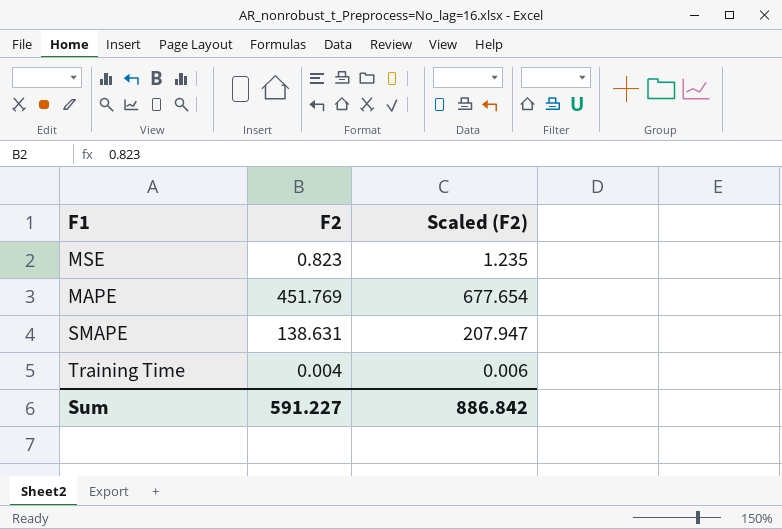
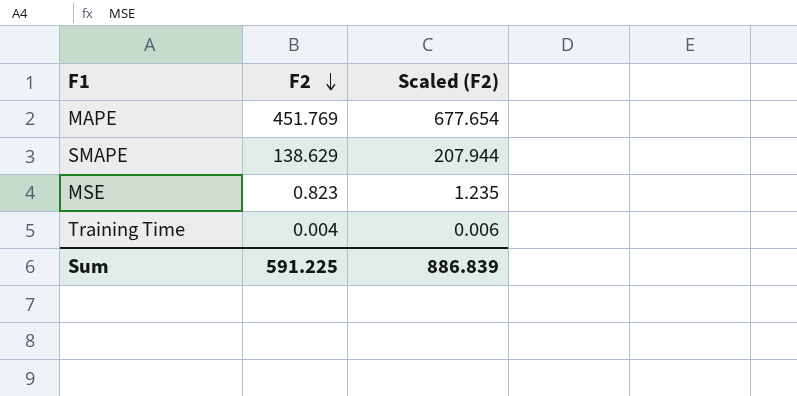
row order: none -> F2 descending
SMAPE | F2: 138.631 -> 138.629
SMAPE | Scaled (F2): 207.947 -> 207.944
Sum | F2: 591.227 -> 591.225
Sum | Scaled (F2): 886.842 -> 886.839

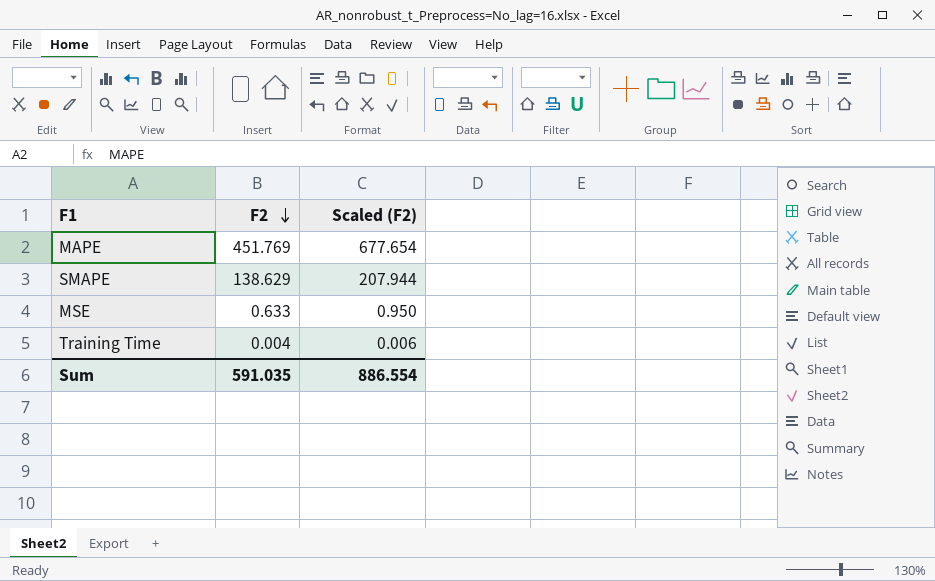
MSE | F2: 0.823 -> 0.633
MSE | Scaled (F2): 1.235 -> 0.950
Sum | F2: 591.225 -> 591.035
Sum | Scaled (F2): 886.839 -> 886.554

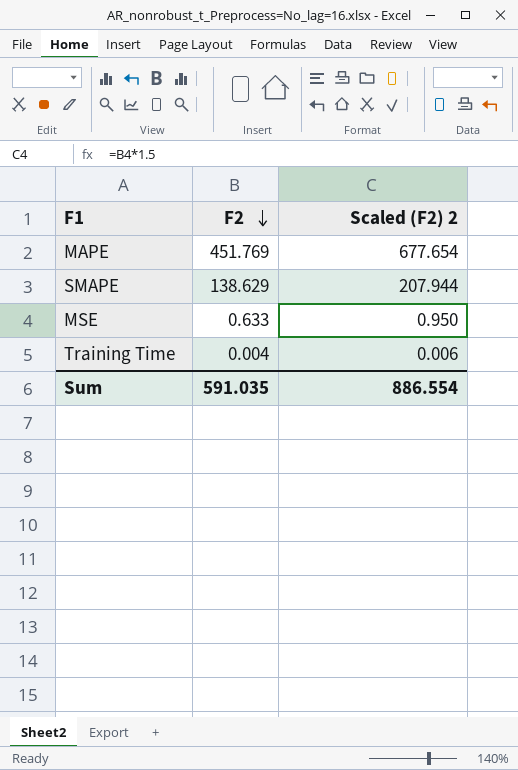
column name: Scaled (F2) -> Scaled (F2) 2

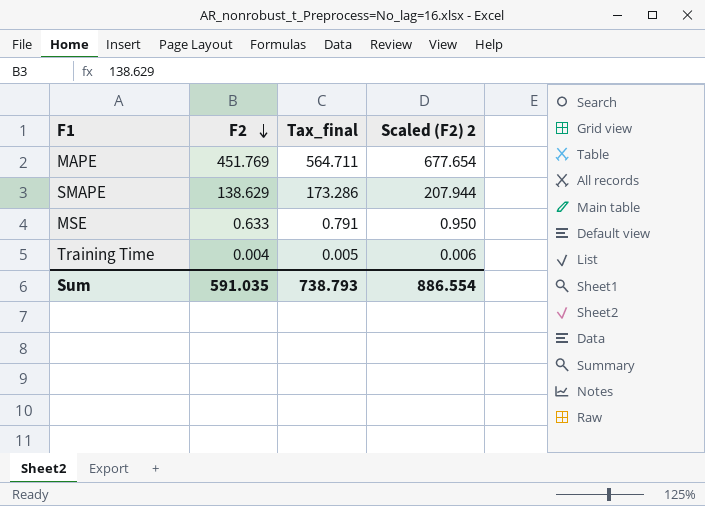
column Tax_final | formula: none -> [F2] * 1.25

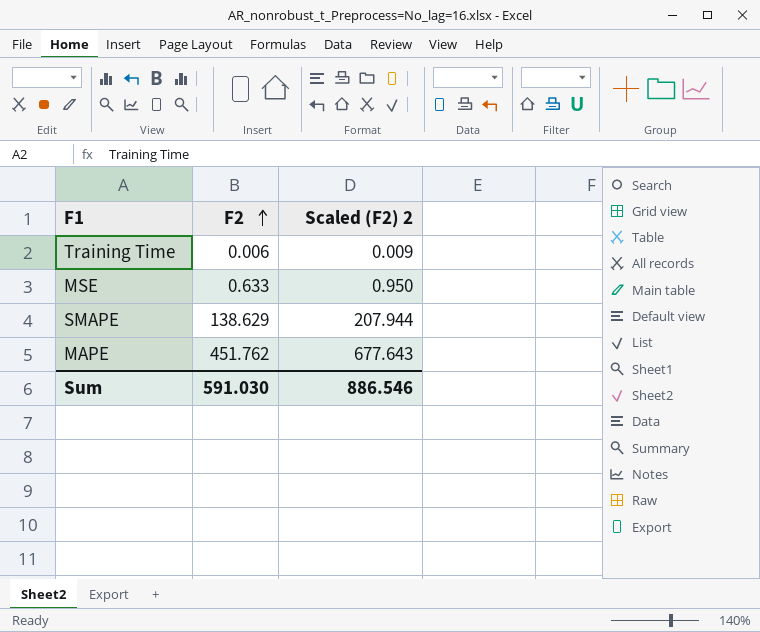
row order: F2 descending -> F2 ascending
column Tax_final | formula: [F2] * 1.25 -> none
Training Time | F2: 0.004 -> 0.006
Training Time | Scaled (F2) 2: 0.006 -> 0.009
MAPE | F2: 451.769 -> 451.762
MAPE | Scaled (F2) 2: 677.654 -> 677.643
Sum | F2: 591.035 -> 591.030
Sum | Scaled (F2) 2: 886.554 -> 886.546

